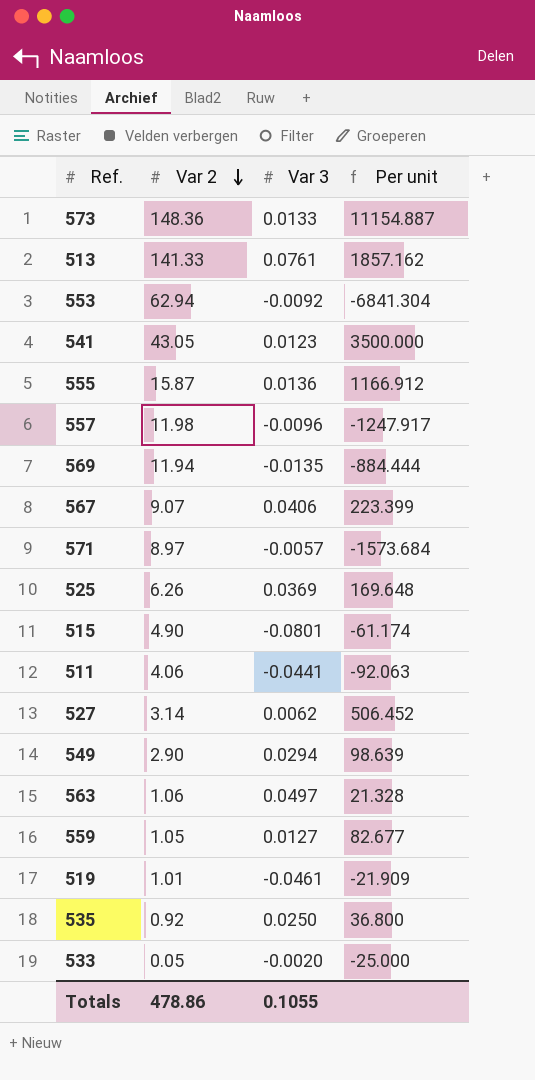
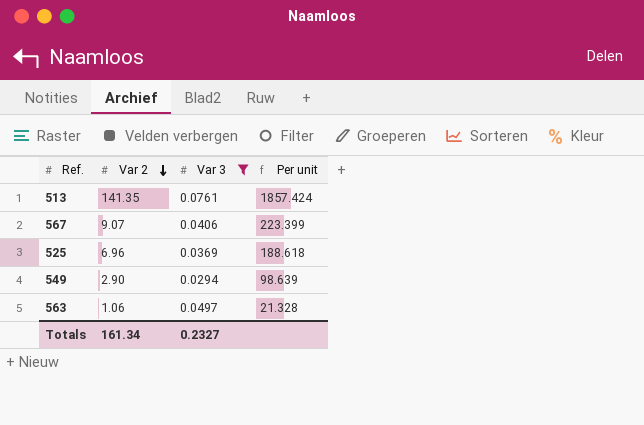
filter: none -> Var 3 >= 0.0294
513 | Var 2: 141.33 -> 141.35
513 | Per unit: 1857.162 -> 1857.424
525 | Var 2: 6.26 -> 6.96
525 | Per unit: 169.648 -> 188.618
Totals | Var 2: 478.86 -> 161.34
Totals | Var 3: 0.1055 -> 0.2327

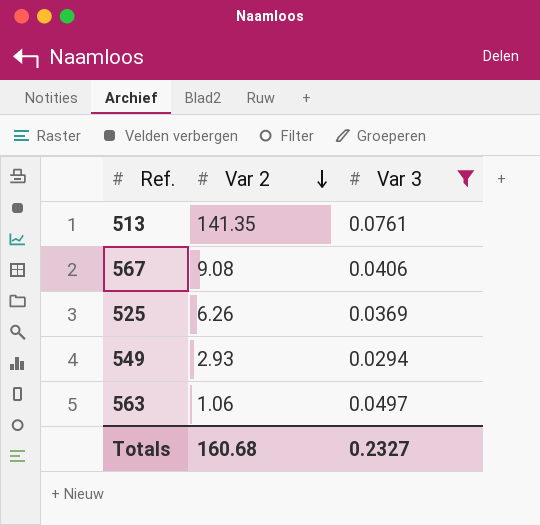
column Per unit | formula: [Var 2] / [Var 3] -> none
567 | Var 2: 9.07 -> 9.08
525 | Var 2: 6.96 -> 6.26
549 | Var 2: 2.90 -> 2.93
Totals | Var 2: 161.34 -> 160.68

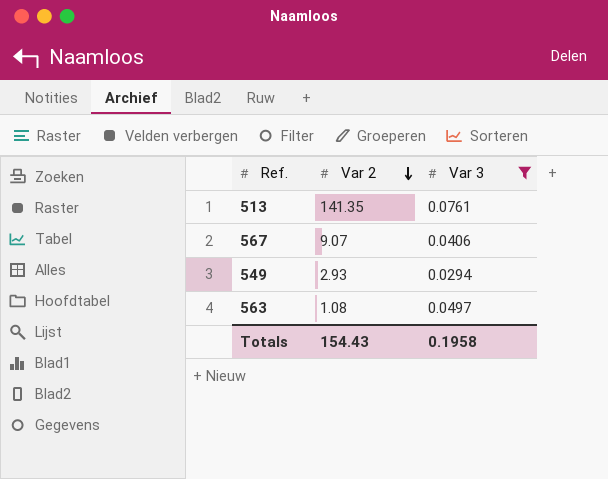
row 525: 6.26 | 0.0369 -> none
567 | Var 2: 9.08 -> 9.07
563 | Var 2: 1.06 -> 1.08
Totals | Var 2: 160.68 -> 154.43
Totals | Var 3: 0.2327 -> 0.1958

